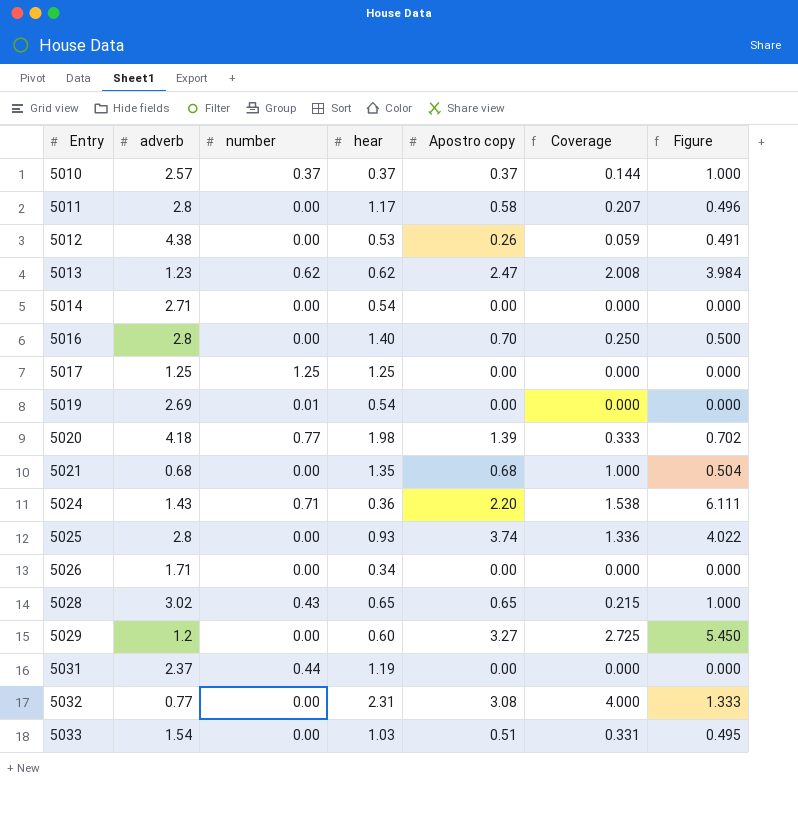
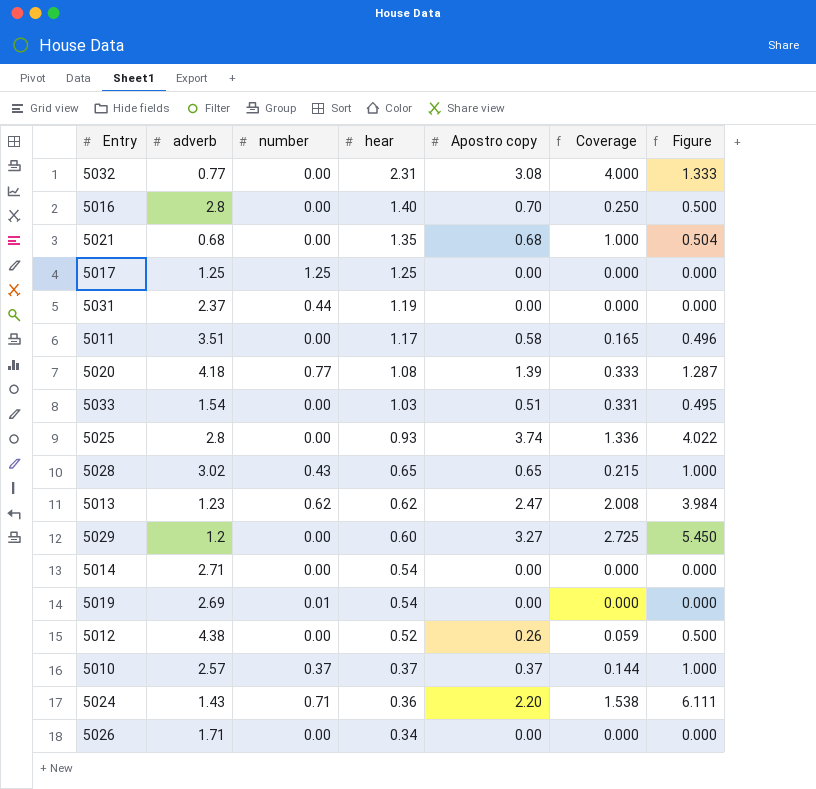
row order: Entry ascending -> hear descending
5011 | adverb: 2.8 -> 3.51
5011 | Coverage: 0.207 -> 0.165
5020 | hear: 1.98 -> 1.08
5020 | Figure: 0.702 -> 1.287
5012 | hear: 0.53 -> 0.52
5012 | Figure: 0.491 -> 0.500

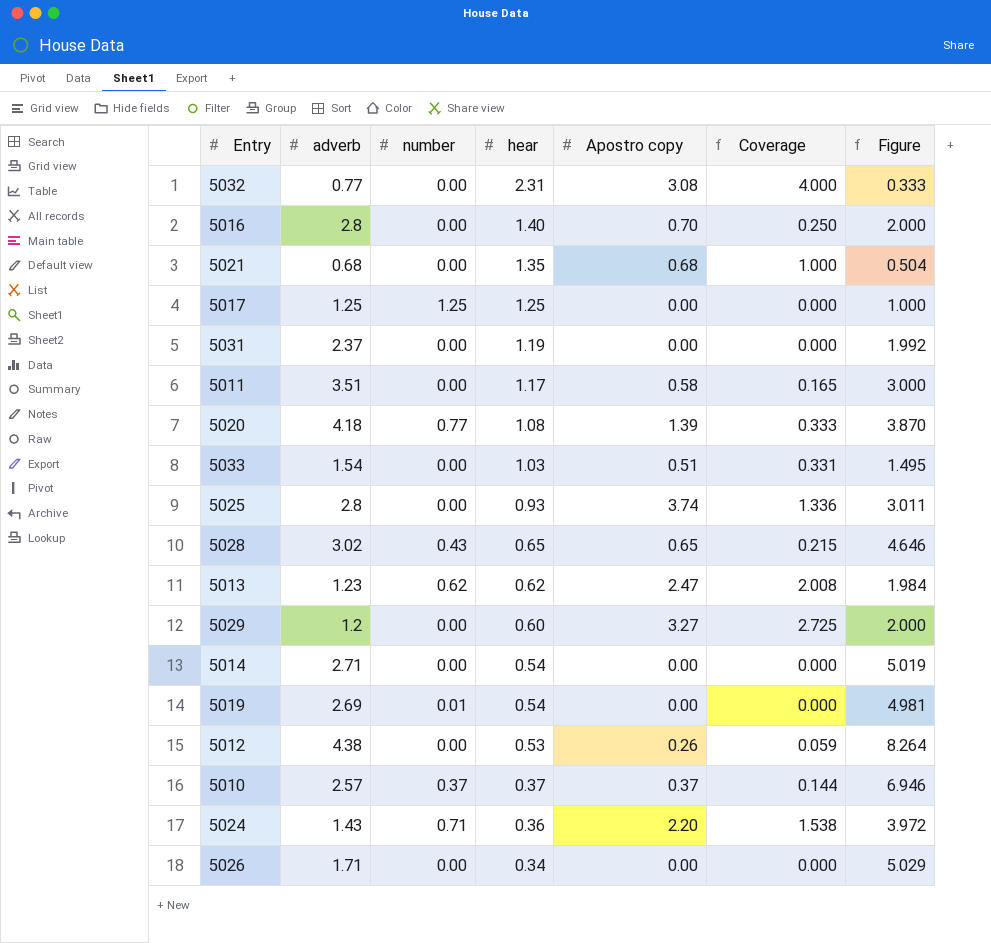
column Figure | formula: [Apostro copy] / [hear] -> [adverb] / [hear]
5031 | number: 0.44 -> 0.00
5012 | hear: 0.52 -> 0.53

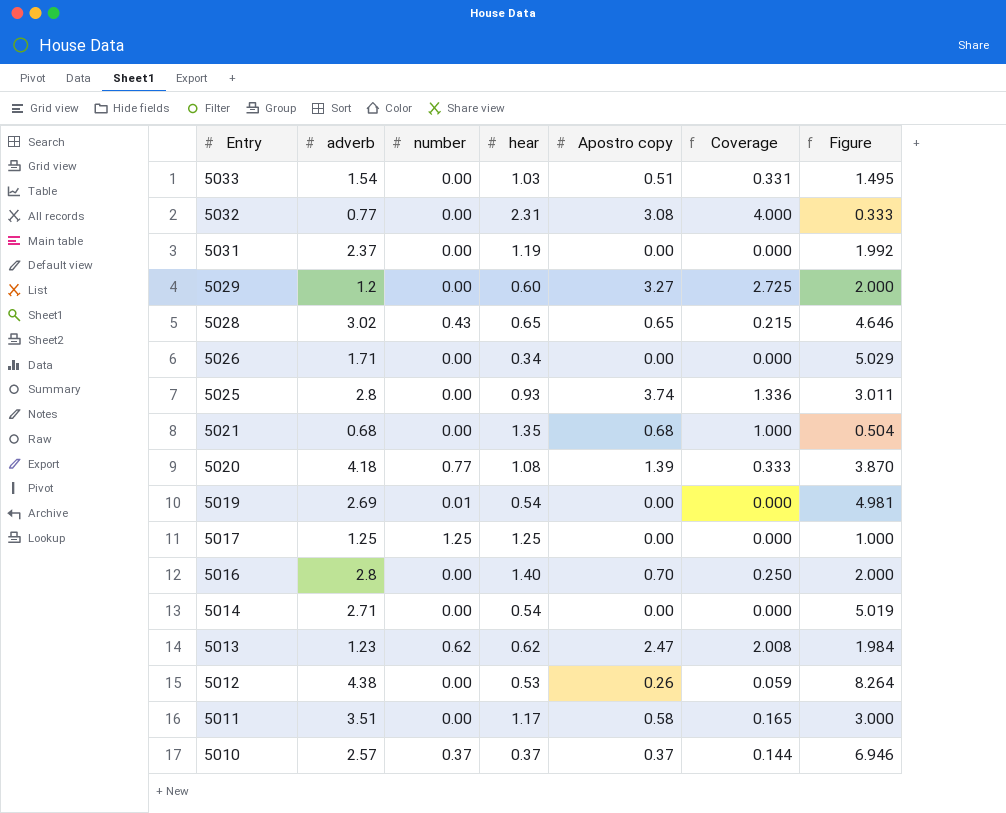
row order: hear descending -> Entry descending
row 5024: 1.43 | 0.71 | 0.36 | 2.20 | 1.538 | 3.972 -> none

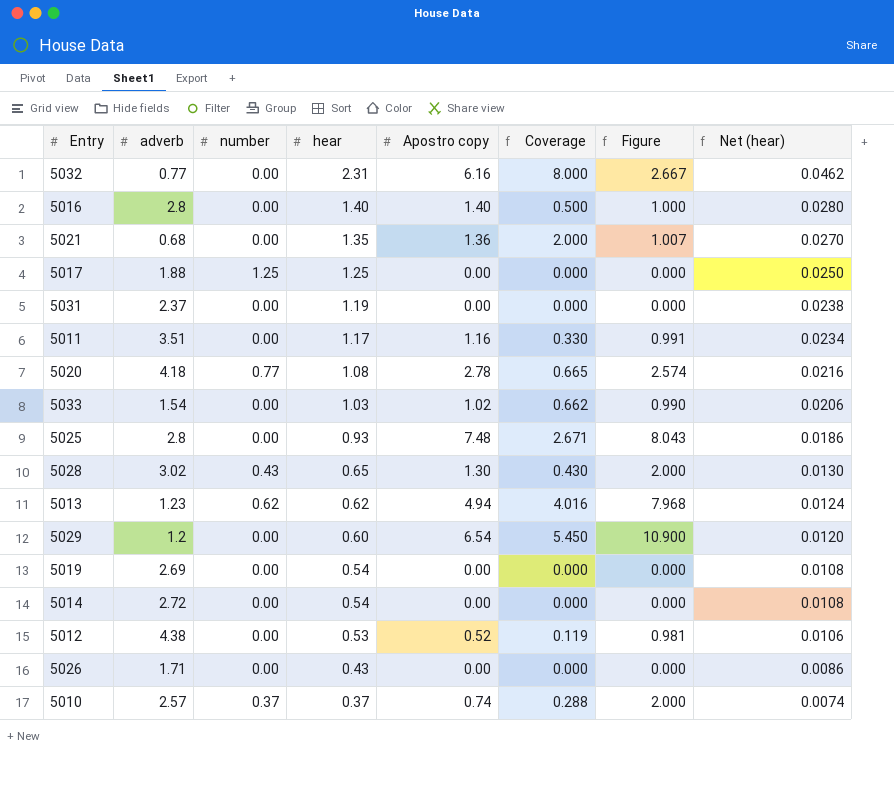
row order: Entry descending -> hear descending
column Figure | formula: [adverb] / [hear] -> [Apostro copy] / [hear]
column Net (hear) | formula: none -> [hear] * 0.02
5032 | Apostro copy: 3.08 -> 6.16
5032 | Coverage: 4.000 -> 8.000
5016 | Apostro copy: 0.70 -> 1.40
5016 | Coverage: 0.250 -> 0.500
5021 | Apostro copy: 0.68 -> 1.36
5021 | Coverage: 1.000 -> 2.000
5017 | adverb: 1.25 -> 1.88
5011 | Apostro copy: 0.58 -> 1.16
5011 | Coverage: 0.165 -> 0.330
5020 | Apostro copy: 1.39 -> 2.78
5020 | Coverage: 0.333 -> 0.665
5033 | Apostro copy: 0.51 -> 1.02
5033 | Coverage: 0.331 -> 0.662
5025 | Apostro copy: 3.74 -> 7.48
5025 | Coverage: 1.336 -> 2.671
5028 | Apostro copy: 0.65 -> 1.30
5028 | Coverage: 0.215 -> 0.430
5013 | Apostro copy: 2.47 -> 4.94
5013 | Coverage: 2.008 -> 4.016
5029 | Apostro copy: 3.27 -> 6.54
5029 | Coverage: 2.725 -> 5.450
5019 | number: 0.01 -> 0.00
5014 | adverb: 2.71 -> 2.72
5012 | Apostro copy: 0.26 -> 0.52
5012 | Coverage: 0.059 -> 0.119
5026 | hear: 0.34 -> 0.43
5010 | Apostro copy: 0.37 -> 0.74
5010 | Coverage: 0.144 -> 0.288

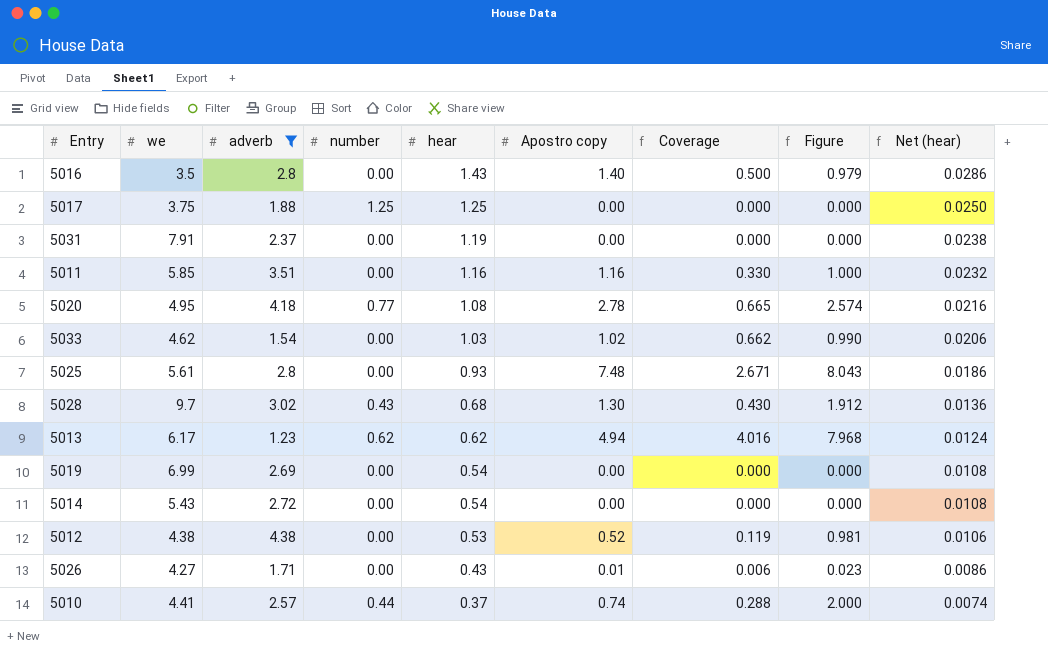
filter: none -> adverb >= 1.23
column we | position: none -> 2
5016 | hear: 1.40 -> 1.43
5016 | Figure: 1.000 -> 0.979
5016 | Net (hear): 0.0280 -> 0.0286
5011 | hear: 1.17 -> 1.16
5011 | Figure: 0.991 -> 1.000
5011 | Net (hear): 0.0234 -> 0.0232
5028 | hear: 0.65 -> 0.68
5028 | Figure: 2.000 -> 1.912
5028 | Net (hear): 0.0130 -> 0.0136
5026 | Apostro copy: 0.00 -> 0.01
5026 | Coverage: 0.000 -> 0.006
5026 | Figure: 0.000 -> 0.023
5010 | number: 0.37 -> 0.44

